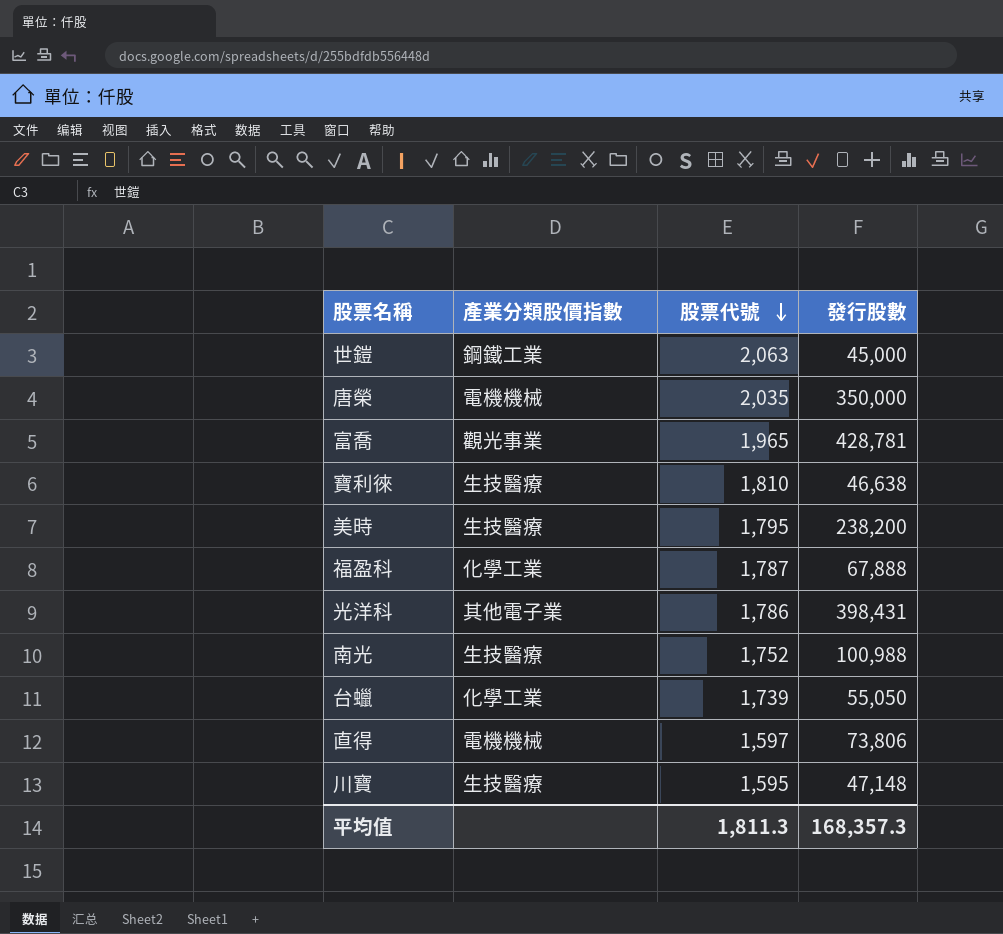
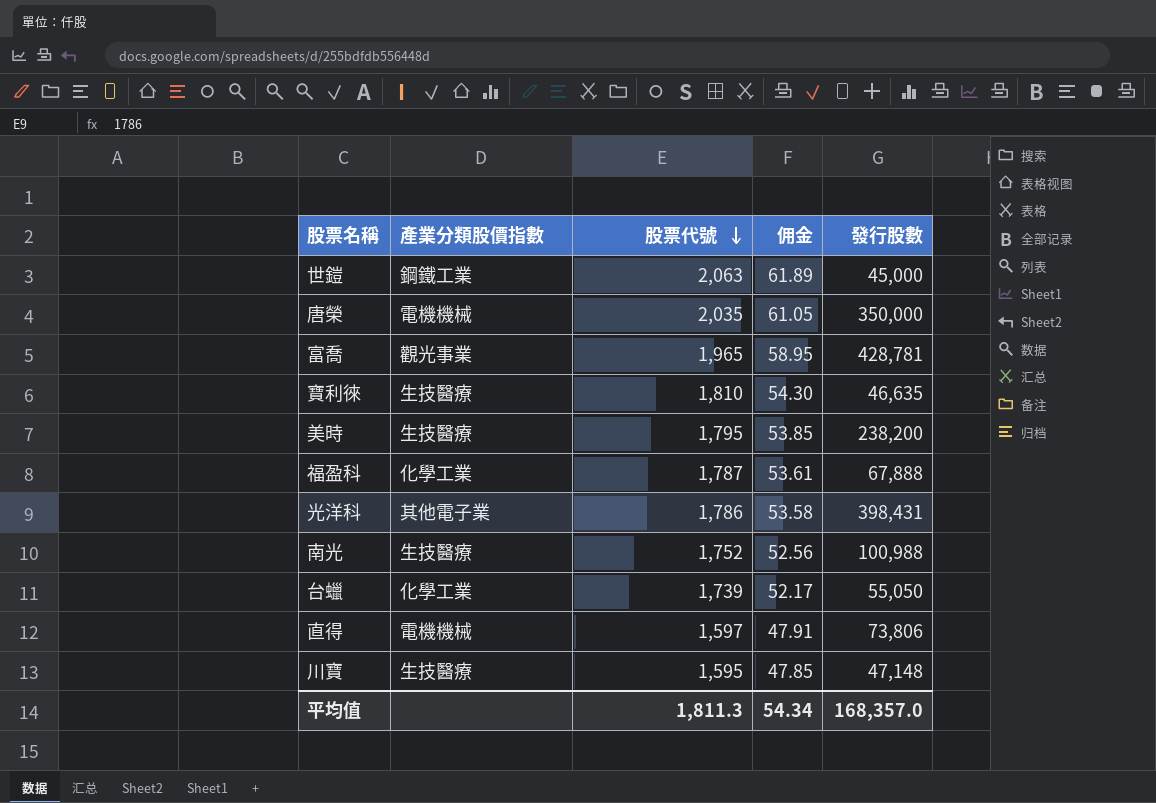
column 佣金 | formula: none -> [股票代號] * 0.03
寶利徠 | 發行股數: 46,638 -> 46,635
平均值 | 發行股數: 168,357.3 -> 168,357.0

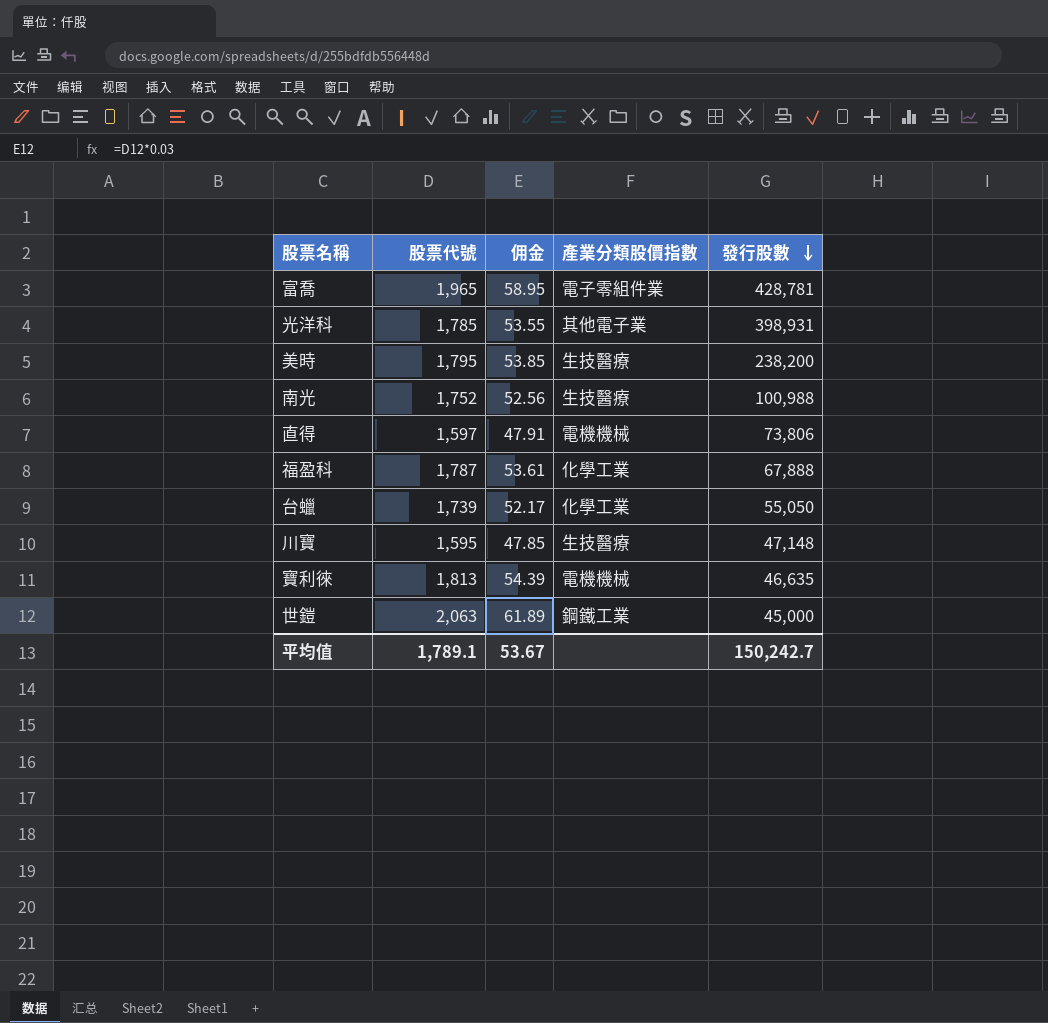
row order: 股票代號 descending -> 發行股數 descending
column 產業分類股價指數 | position: 2 -> 4
row 唐榮: 電機機械 | 2,035 | 61.05 | 350,000 -> none
富喬 | 產業分類股價指數: 觀光事業 -> 電子零組件業
光洋科 | 股票代號: 1,786 -> 1,785
光洋科 | 佣金: 53.58 -> 53.55
光洋科 | 發行股數: 398,431 -> 398,931
寶利徠 | 股票代號: 1,810 -> 1,813
寶利徠 | 佣金: 54.30 -> 54.39
寶利徠 | 產業分類股價指數: 生技醫療 -> 電機機械
平均值 | 股票代號: 1,811.3 -> 1,789.1
平均值 | 佣金: 54.34 -> 53.67
平均值 | 發行股數: 168,357.0 -> 150,242.7

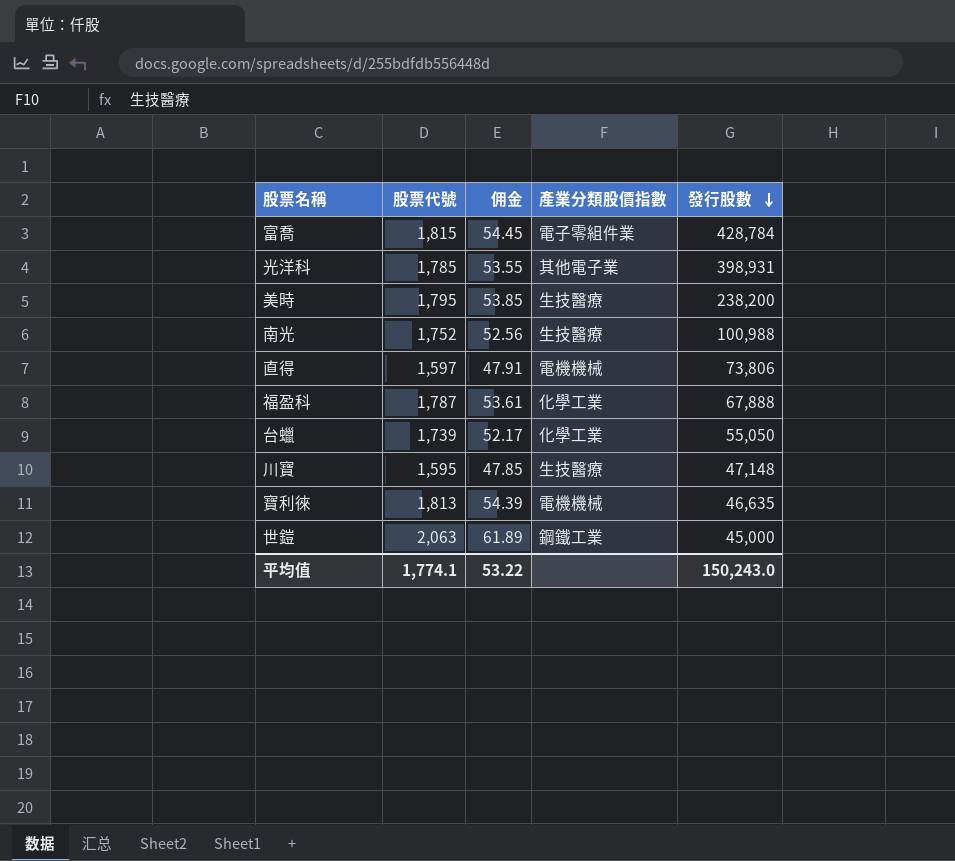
富喬 | 股票代號: 1,965 -> 1,815
富喬 | 佣金: 58.95 -> 54.45
富喬 | 發行股數: 428,781 -> 428,784
平均值 | 股票代號: 1,789.1 -> 1,774.1
平均值 | 佣金: 53.67 -> 53.22
平均值 | 發行股數: 150,242.7 -> 150,243.0

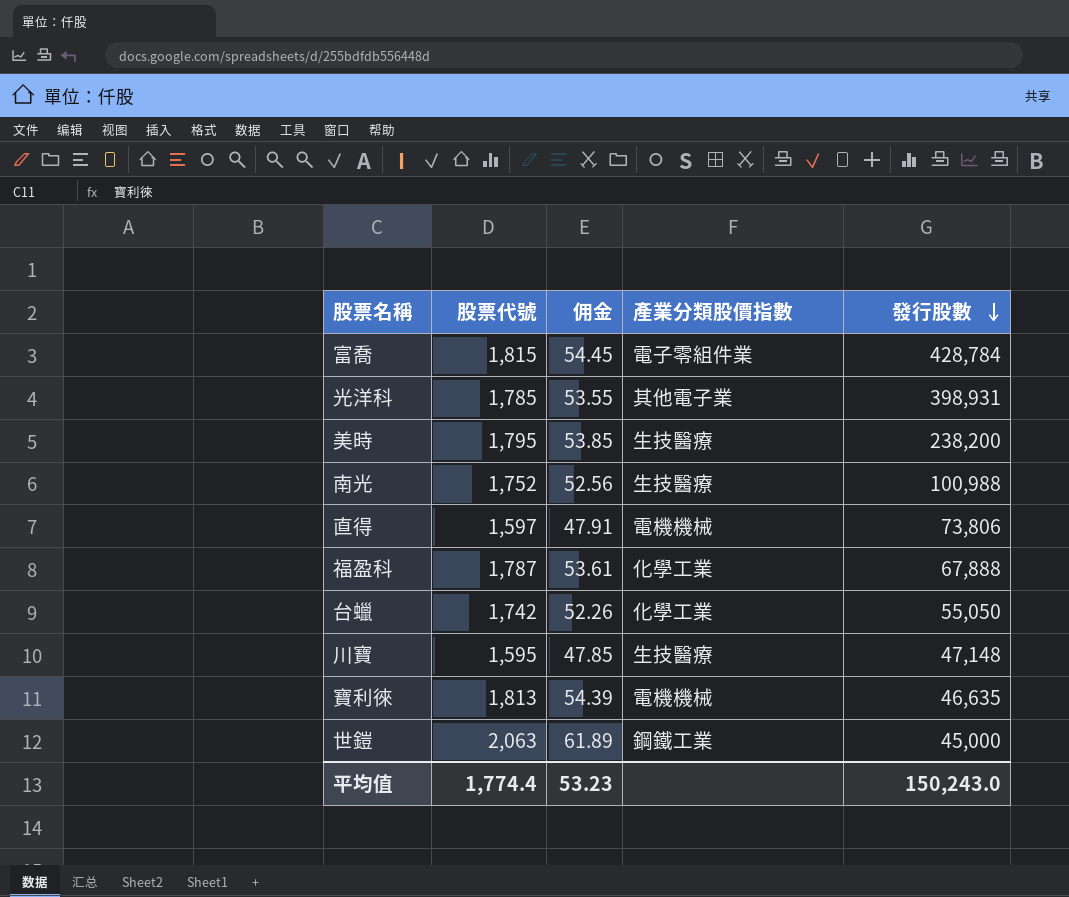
台蠟 | 股票代號: 1,739 -> 1,742
台蠟 | 佣金: 52.17 -> 52.26
平均值 | 股票代號: 1,774.1 -> 1,774.4
平均值 | 佣金: 53.22 -> 53.23

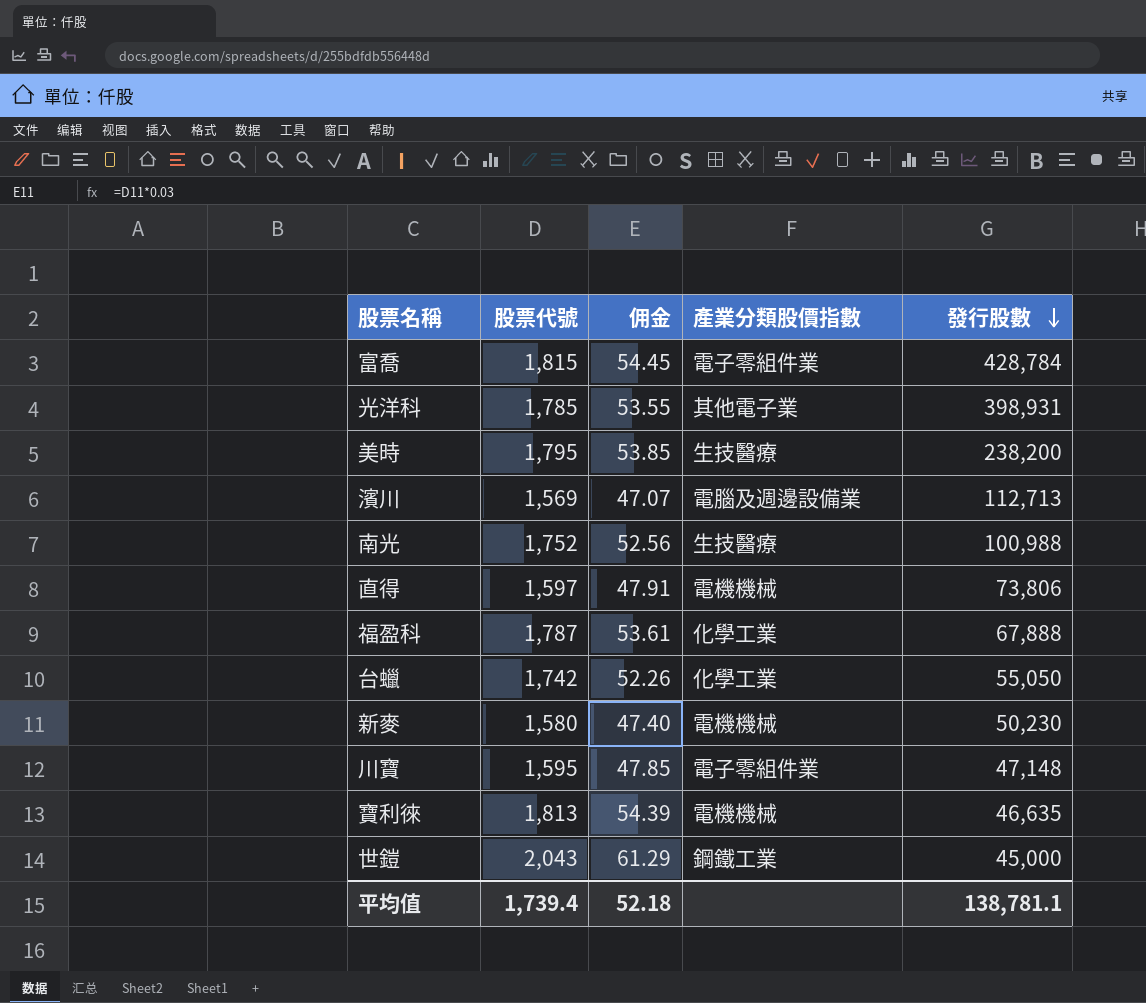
row 濱川: none -> 1,569 | 47.07 | 電腦及週邊設備業 | 112,713
row 新麥: none -> 1,580 | 47.40 | 電機機械 | 50,230
川寶 | 產業分類股價指數: 生技醫療 -> 電子零組件業
世鎧 | 股票代號: 2,063 -> 2,043
世鎧 | 佣金: 61.89 -> 61.29
平均值 | 股票代號: 1,774.4 -> 1,739.4
平均值 | 佣金: 53.23 -> 52.18
平均值 | 發行股數: 150,243.0 -> 138,781.1

